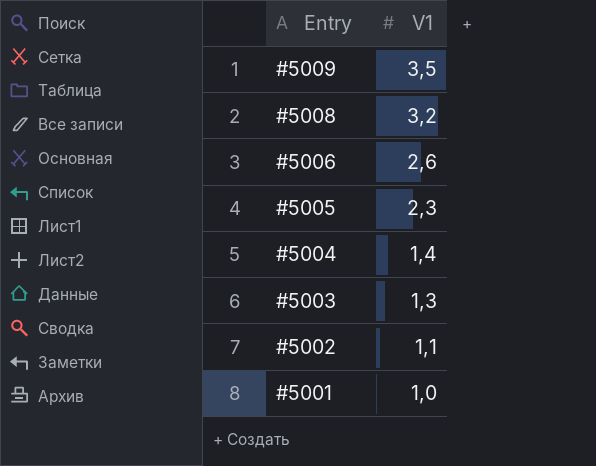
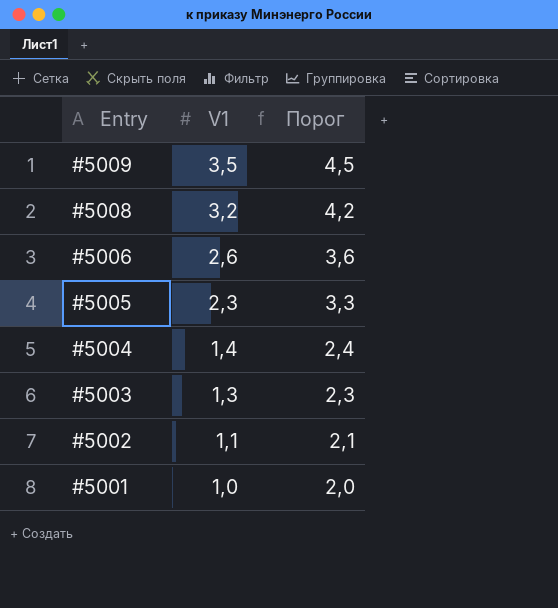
column Порог | formula: none -> [V1] + 1

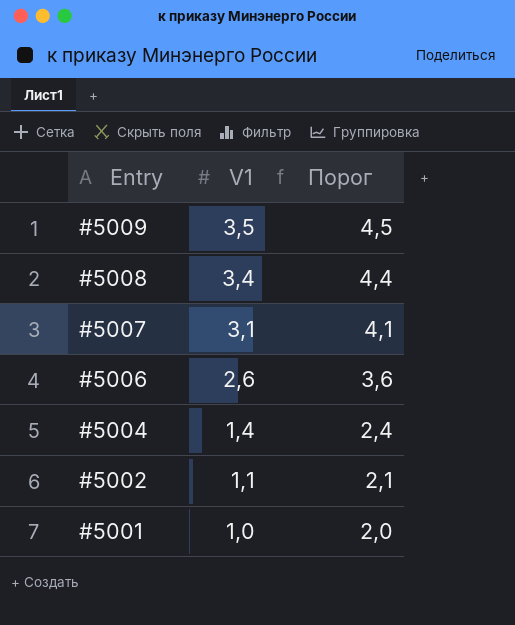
row #5005: 2,3 | 3,3 -> none
row #5003: 1,3 | 2,3 -> none
#5008 | V1: 3,2 -> 3,4
#5008 | Порог: 4,2 -> 4,4
row #5007: none -> 3,1 | 4,1

